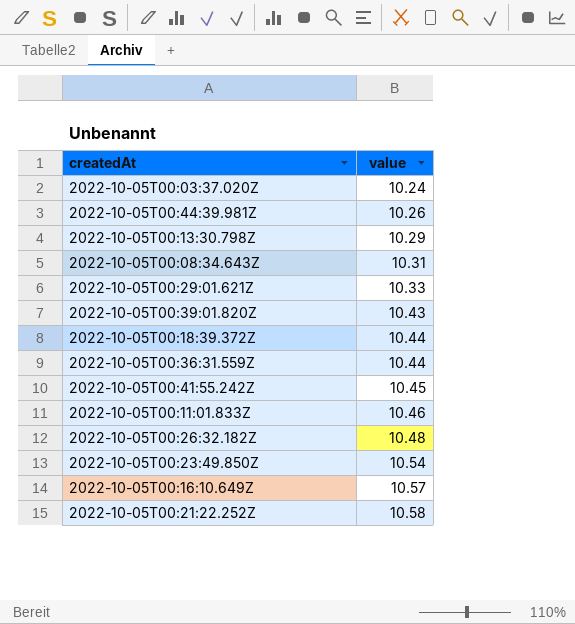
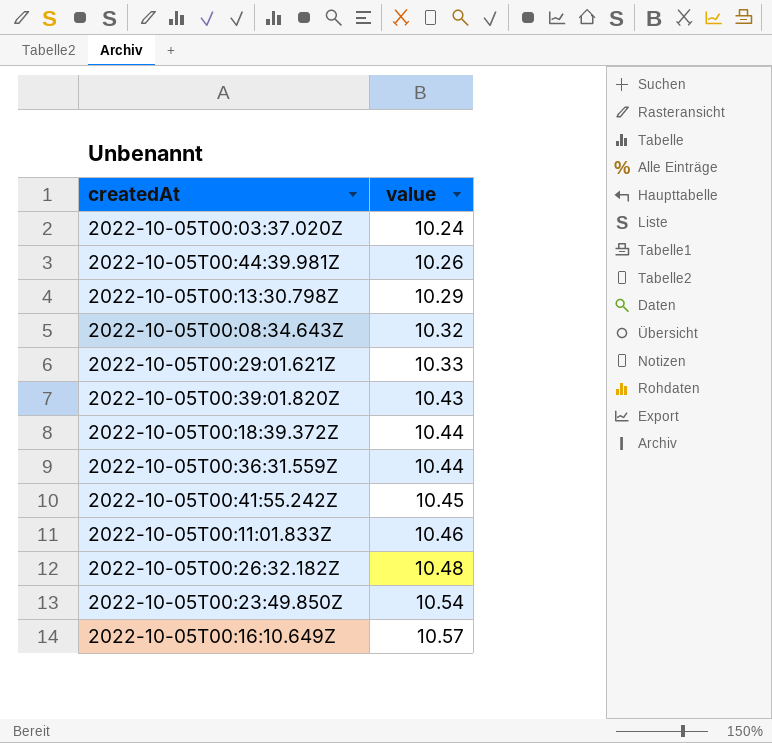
row 2022-10-05T00:21:22.252Z: 10.58 -> none
2022-10-05T00:08:34.643Z | value: 10.31 -> 10.32

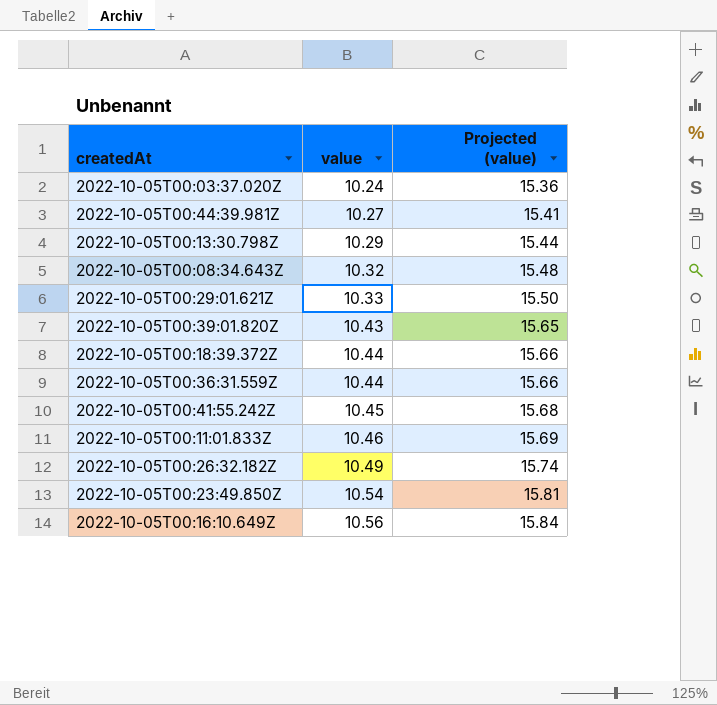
column Projected (value) | formula: none -> [value] * 1.5
2022-10-05T00:44:39.981Z | value: 10.26 -> 10.27
2022-10-05T00:26:32.182Z | value: 10.48 -> 10.49
2022-10-05T00:16:10.649Z | value: 10.57 -> 10.56

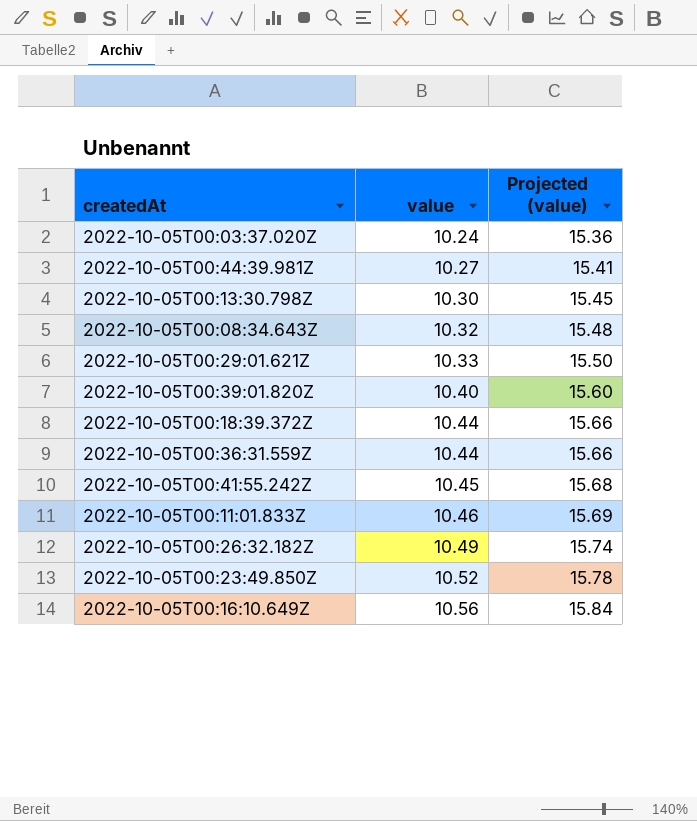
2022-10-05T00:13:30.798Z | value: 10.29 -> 10.30
2022-10-05T00:13:30.798Z | Projected (value): 15.44 -> 15.45
2022-10-05T00:39:01.820Z | value: 10.43 -> 10.40
2022-10-05T00:39:01.820Z | Projected (value): 15.65 -> 15.60
2022-10-05T00:23:49.850Z | value: 10.54 -> 10.52
2022-10-05T00:23:49.850Z | Projected (value): 15.81 -> 15.78

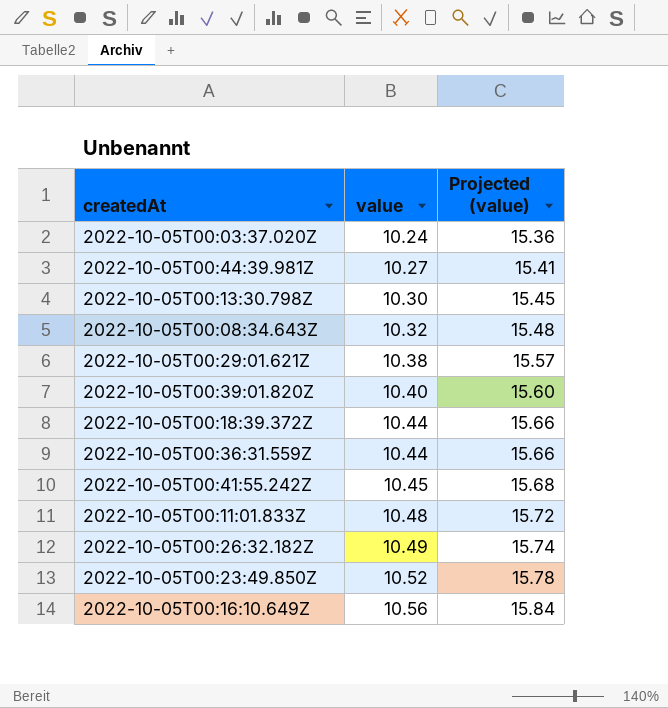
2022-10-05T00:29:01.621Z | value: 10.33 -> 10.38
2022-10-05T00:29:01.621Z | Projected (value): 15.50 -> 15.57
2022-10-05T00:11:01.833Z | value: 10.46 -> 10.48
2022-10-05T00:11:01.833Z | Projected (value): 15.69 -> 15.72

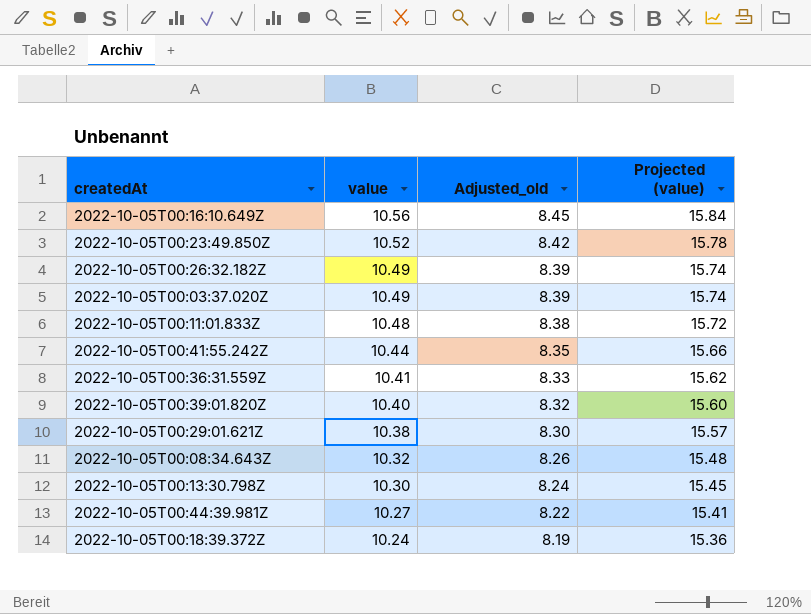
row order: value ascending -> value descending
column Adjusted_old | formula: none -> [value] * 0.8
2022-10-05T00:03:37.020Z | value: 10.24 -> 10.49
2022-10-05T00:03:37.020Z | Projected (value): 15.36 -> 15.74
2022-10-05T00:41:55.242Z | value: 10.45 -> 10.44
2022-10-05T00:41:55.242Z | Projected (value): 15.68 -> 15.66
2022-10-05T00:36:31.559Z | value: 10.44 -> 10.41
2022-10-05T00:36:31.559Z | Projected (value): 15.66 -> 15.62
2022-10-05T00:18:39.372Z | value: 10.44 -> 10.24
2022-10-05T00:18:39.372Z | Projected (value): 15.66 -> 15.36

